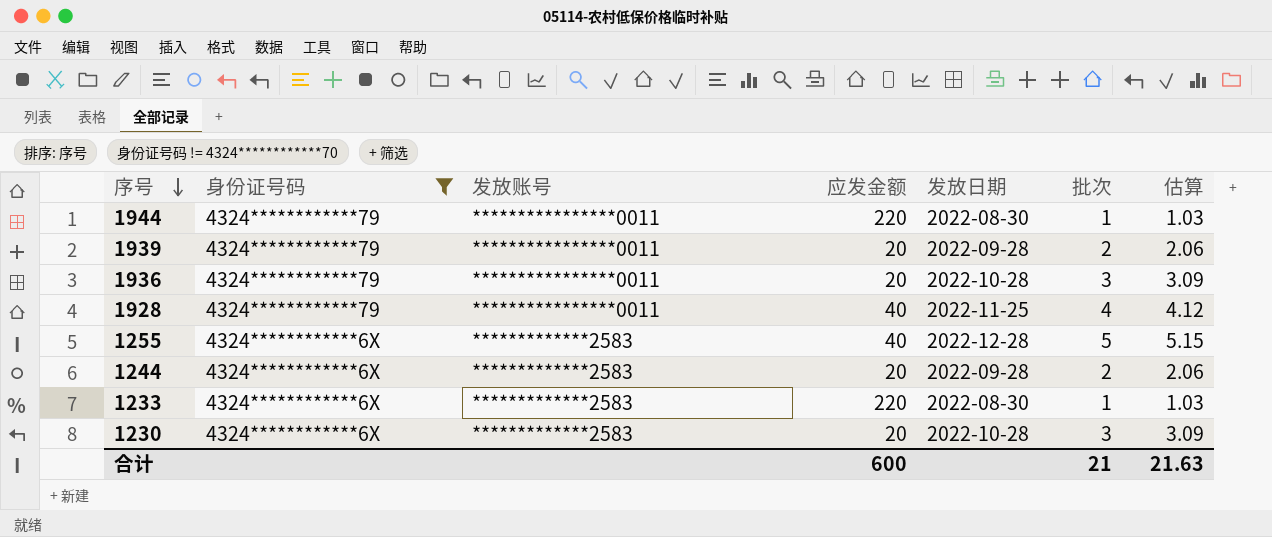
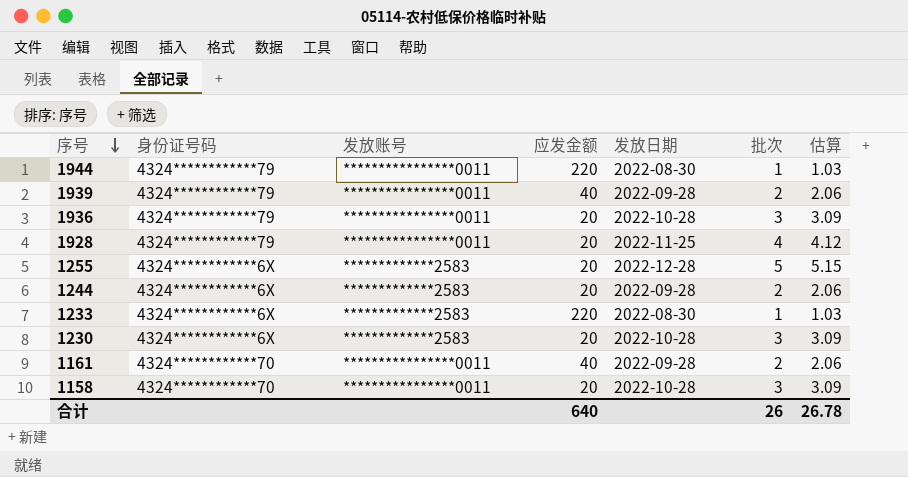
filter: 身份证号码 != 4324************70 -> none
1939 | 应发金额: 20 -> 40
1928 | 应发金额: 40 -> 20
1255 | 应发金额: 40 -> 20
合计 | 应发金额: 600 -> 640
合计 | 批次: 21 -> 26
合计 | 估算: 21.63 -> 26.78

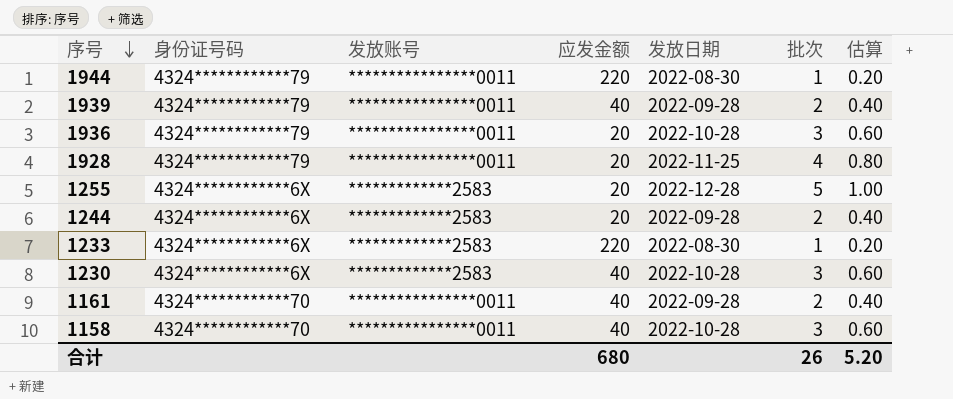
column 估算 | formula: [批次] * 1.03 -> [批次] * 0.2
1230 | 应发金额: 20 -> 40
1158 | 应发金额: 20 -> 40
合计 | 应发金额: 640 -> 680
合计 | 估算: 26.78 -> 5.20

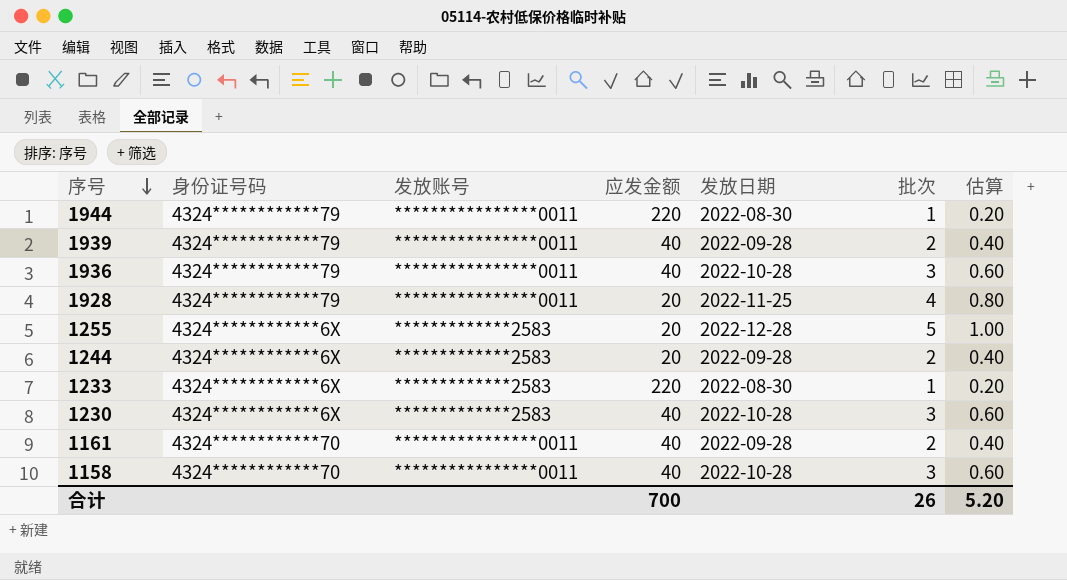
1936 | 应发金额: 20 -> 40
合计 | 应发金额: 680 -> 700

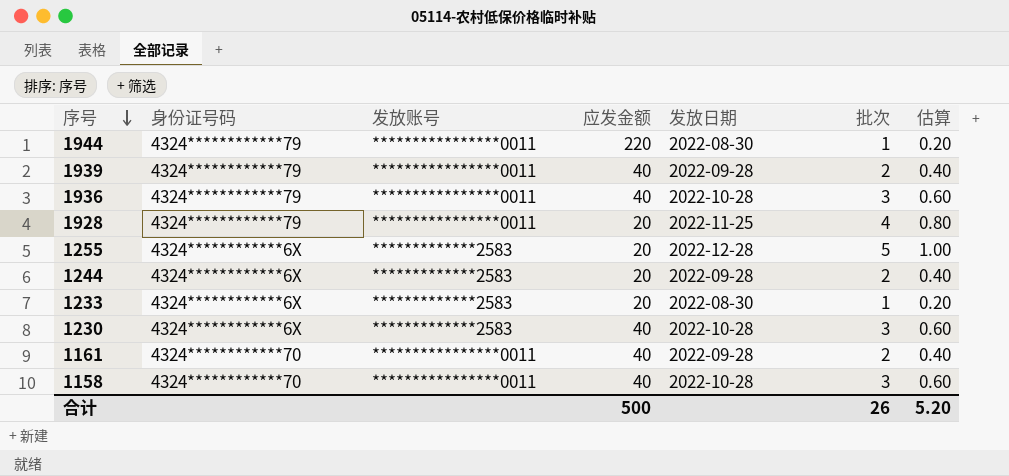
1233 | 应发金额: 220 -> 20
合计 | 应发金额: 700 -> 500

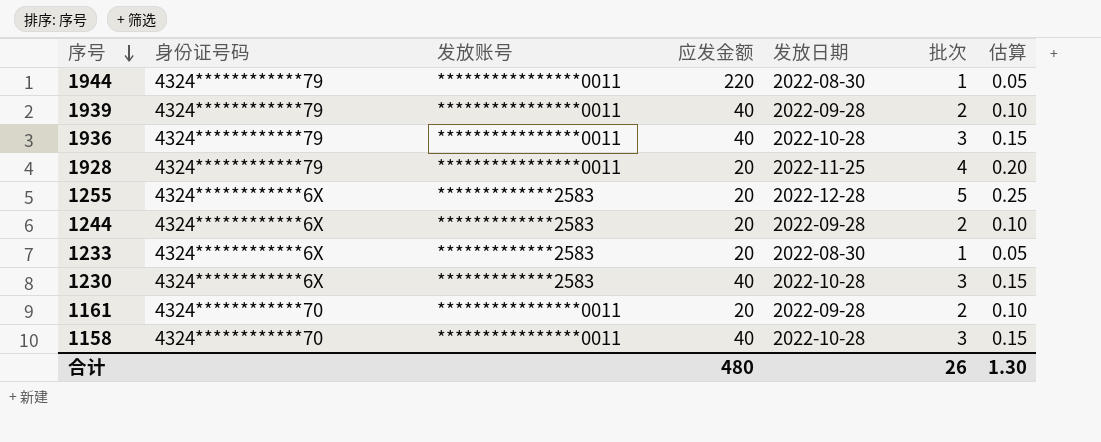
column 估算 | formula: [批次] * 0.2 -> [批次] * 0.05
1161 | 应发金额: 40 -> 20
合计 | 应发金额: 500 -> 480
合计 | 估算: 5.20 -> 1.30

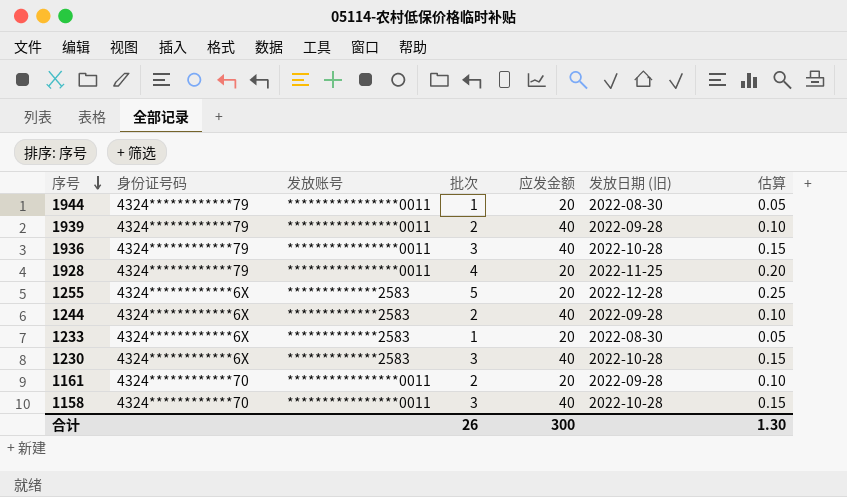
column 批次 | position: 6 -> 4
column name: 发放日期 -> 发放日期 (旧)
1944 | 应发金额: 220 -> 20
1244 | 应发金额: 20 -> 40
合计 | 应发金额: 480 -> 300

